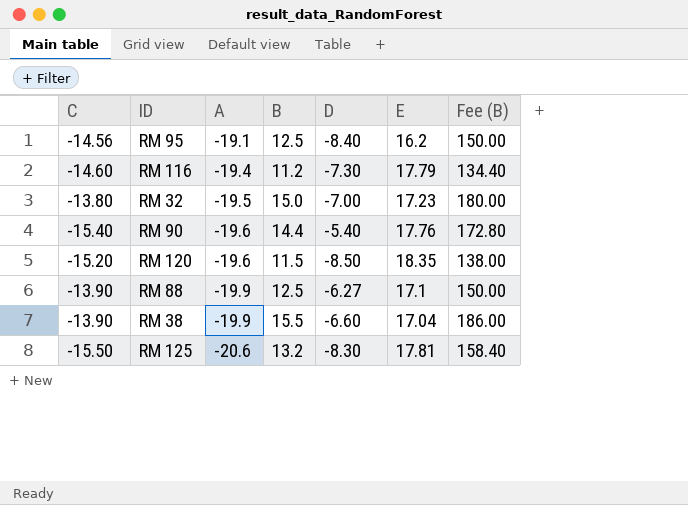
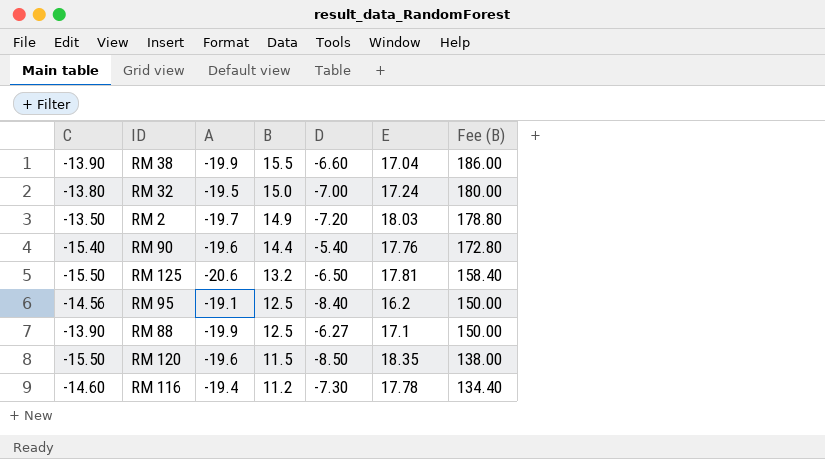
row order: A descending -> B descending
RM 32 | E: 17.23 -> 17.24
row RM 2: none -> -13.50 | -19.7 | 14.9 | -7.20 | 18.03 | 178.80
RM 125 | D: -8.30 -> -6.50
RM 120 | C: -15.20 -> -15.50
RM 116 | E: 17.79 -> 17.78

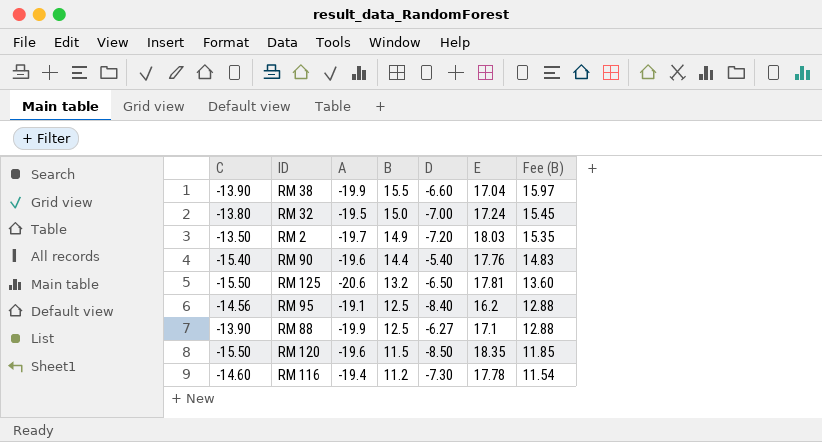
column Fee (B) | formula: [B] * 12 -> [B] * 1.03

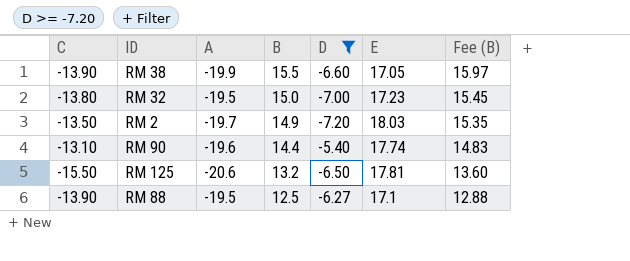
filter: none -> D >= -7.20
RM 38 | E: 17.04 -> 17.05
RM 32 | E: 17.24 -> 17.23
RM 90 | C: -15.40 -> -13.10
RM 90 | E: 17.76 -> 17.74
RM 88 | A: -19.9 -> -19.5

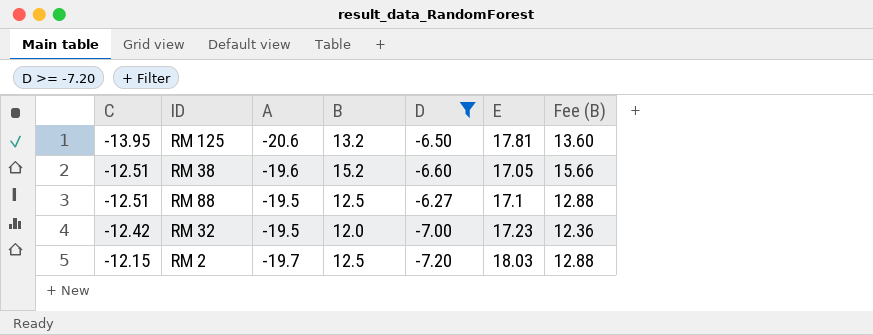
row order: B descending -> C ascending
row RM 90: -13.10 | -19.6 | 14.4 | -5.40 | 17.74 | 14.83 -> none
RM 125 | C: -15.50 -> -13.95
RM 38 | C: -13.90 -> -12.51
RM 38 | A: -19.9 -> -19.6
RM 38 | B: 15.5 -> 15.2
RM 38 | Fee (B): 15.97 -> 15.66
RM 88 | C: -13.90 -> -12.51
RM 32 | C: -13.80 -> -12.42
RM 32 | B: 15.0 -> 12.0
RM 32 | Fee (B): 15.45 -> 12.36
RM 2 | C: -13.50 -> -12.15
RM 2 | B: 14.9 -> 12.5
RM 2 | Fee (B): 15.35 -> 12.88

